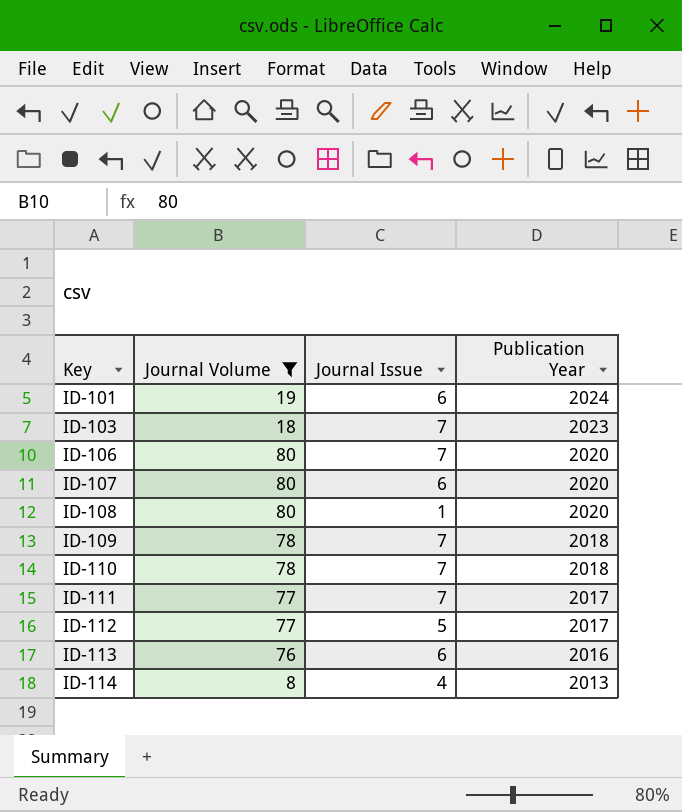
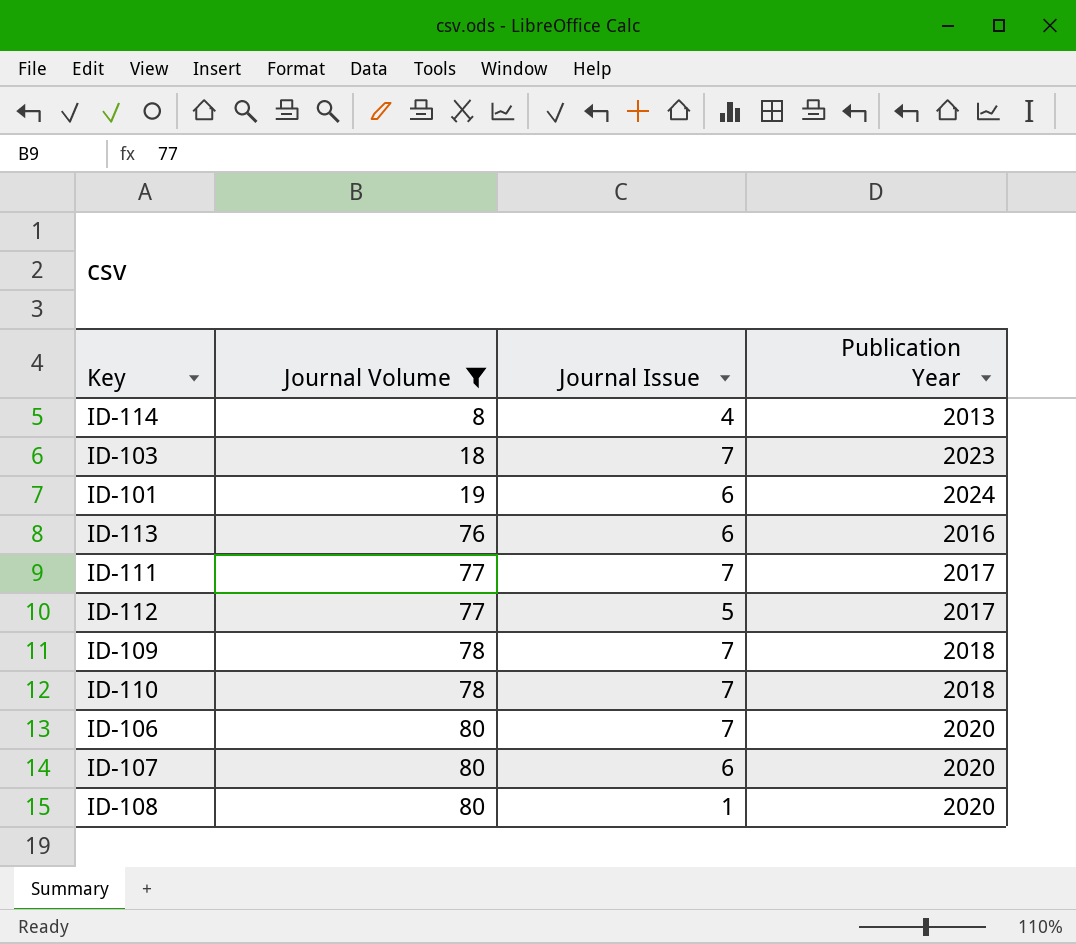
row order: Key ascending -> Journal Volume ascending

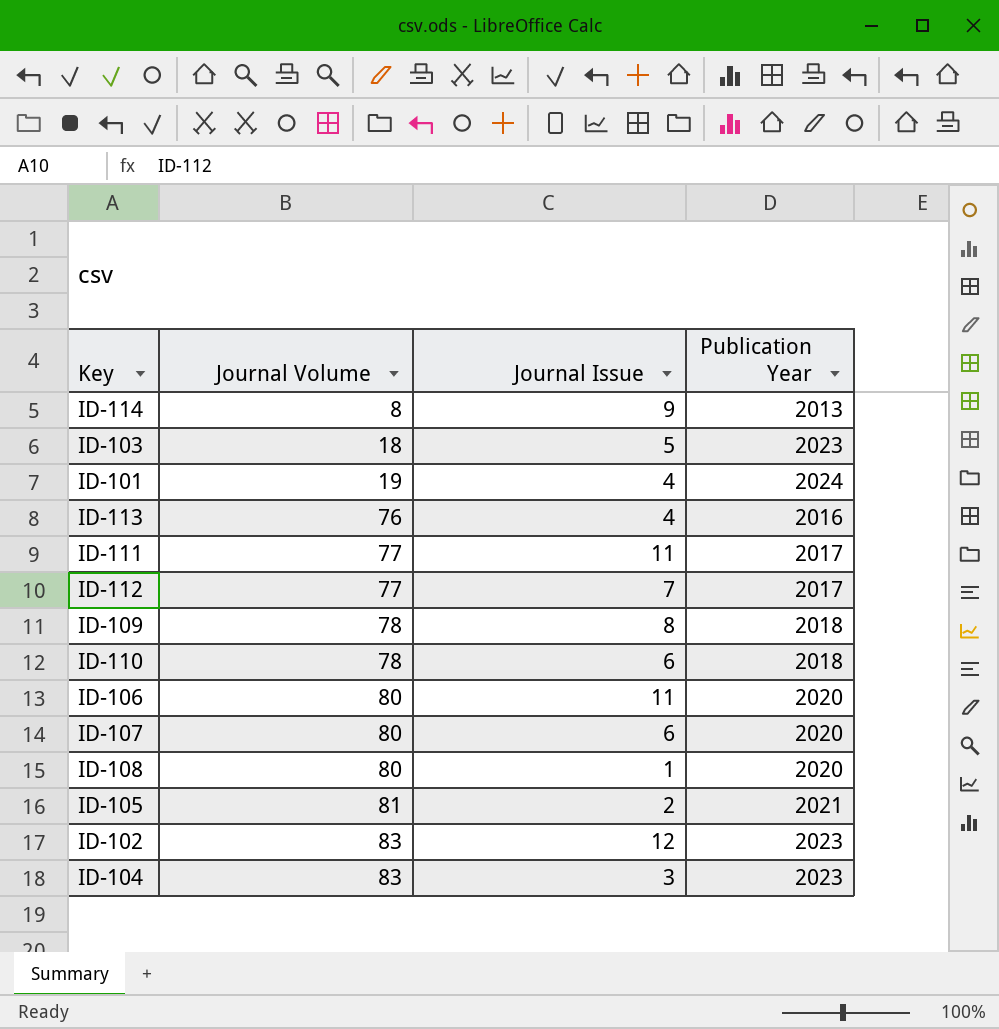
filter: Journal Volume <= 80 -> none
ID-114 | Journal Issue: 4 -> 9
ID-103 | Journal Issue: 7 -> 5
ID-101 | Journal Issue: 6 -> 4
ID-113 | Journal Issue: 6 -> 4
ID-111 | Journal Issue: 7 -> 11
ID-112 | Journal Issue: 5 -> 7
ID-109 | Journal Issue: 7 -> 8
ID-110 | Journal Issue: 7 -> 6
ID-106 | Journal Issue: 7 -> 11

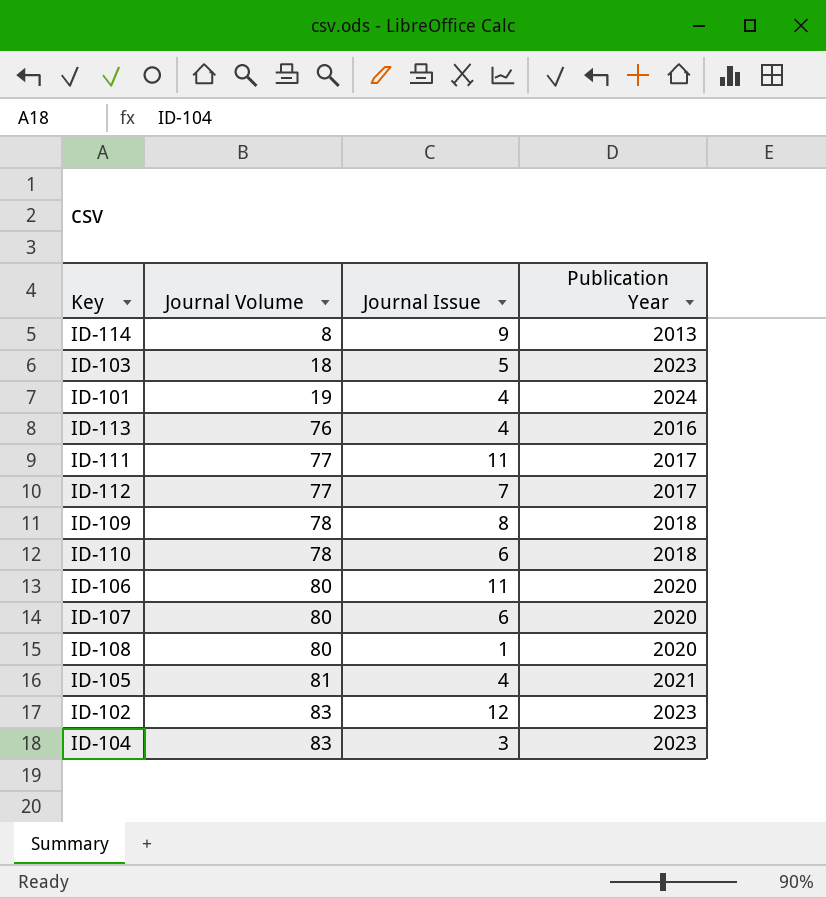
ID-105 | Journal Issue: 2 -> 4

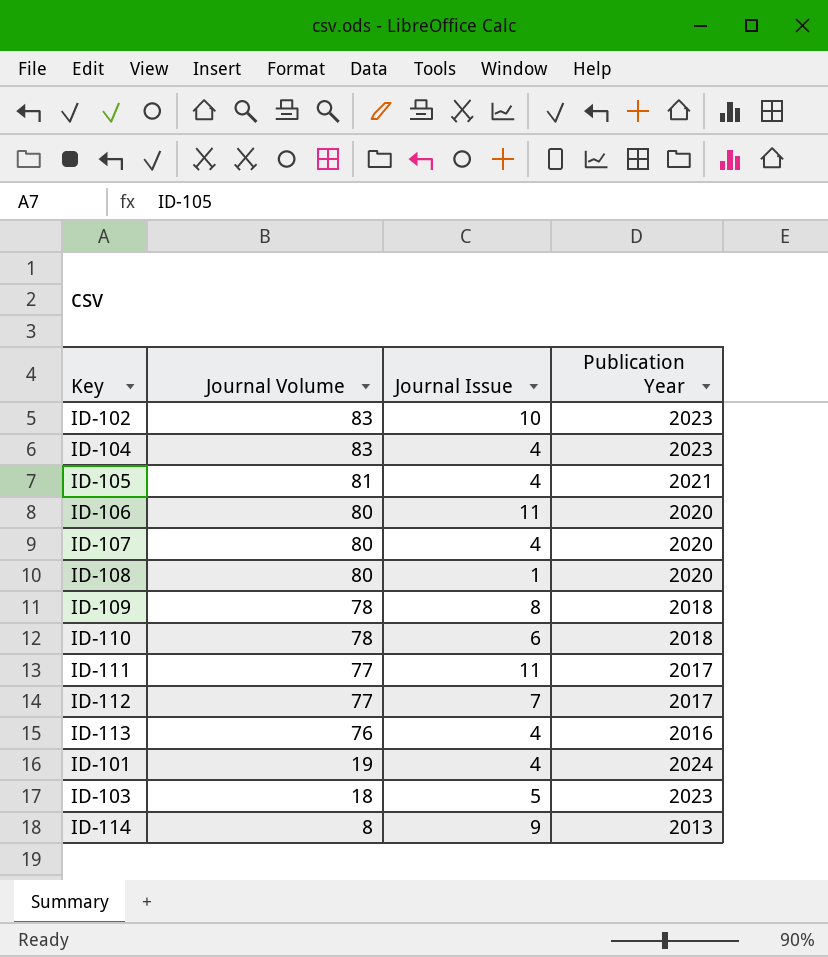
row order: Journal Volume ascending -> Journal Volume descending
ID-102 | Journal Issue: 12 -> 10
ID-104 | Journal Issue: 3 -> 4
ID-107 | Journal Issue: 6 -> 4

